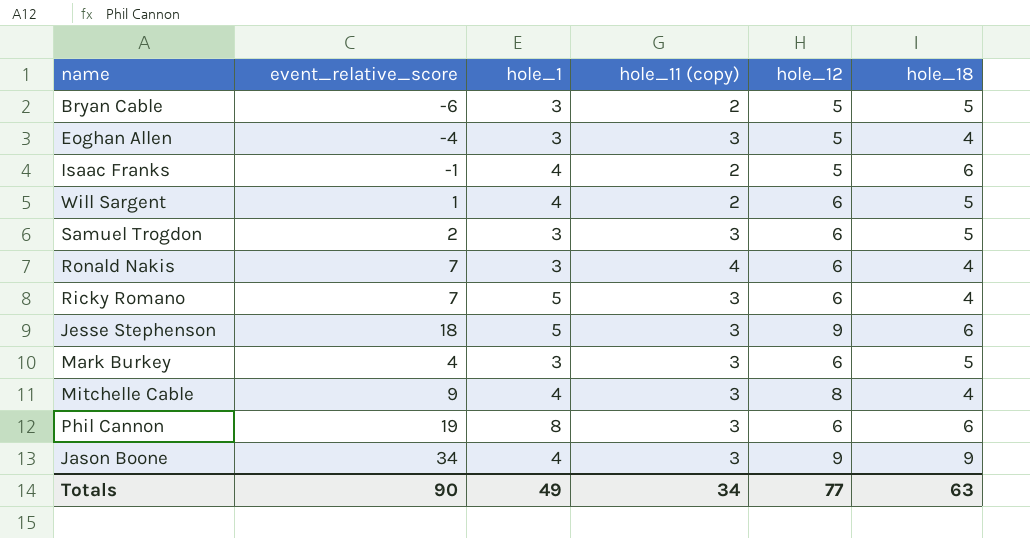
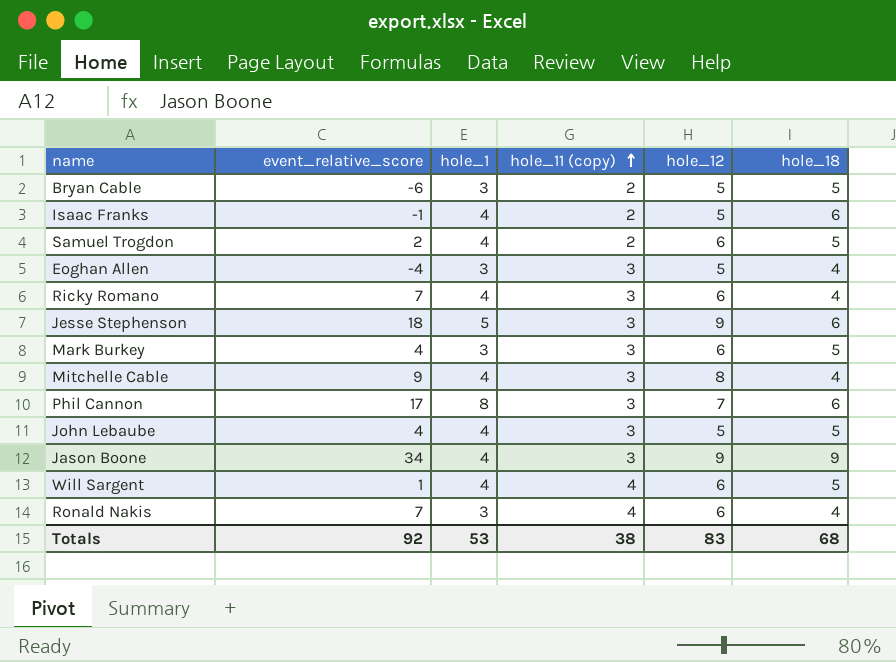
row order: none -> hole_11 (copy) ascending
Samuel Trogdon | hole_1: 3 -> 4
Samuel Trogdon | hole_11 (copy): 3 -> 2
Ricky Romano | hole_1: 5 -> 4
Phil Cannon | event_relative_score: 19 -> 17
Phil Cannon | hole_12: 6 -> 7
row John Lebaube: none -> 4 | 4 | 3 | 5 | 5
Will Sargent | hole_11 (copy): 2 -> 4
Totals | event_relative_score: 90 -> 92
Totals | hole_1: 49 -> 53
Totals | hole_11 (copy): 34 -> 38
Totals | hole_12: 77 -> 83
Totals | hole_18: 63 -> 68

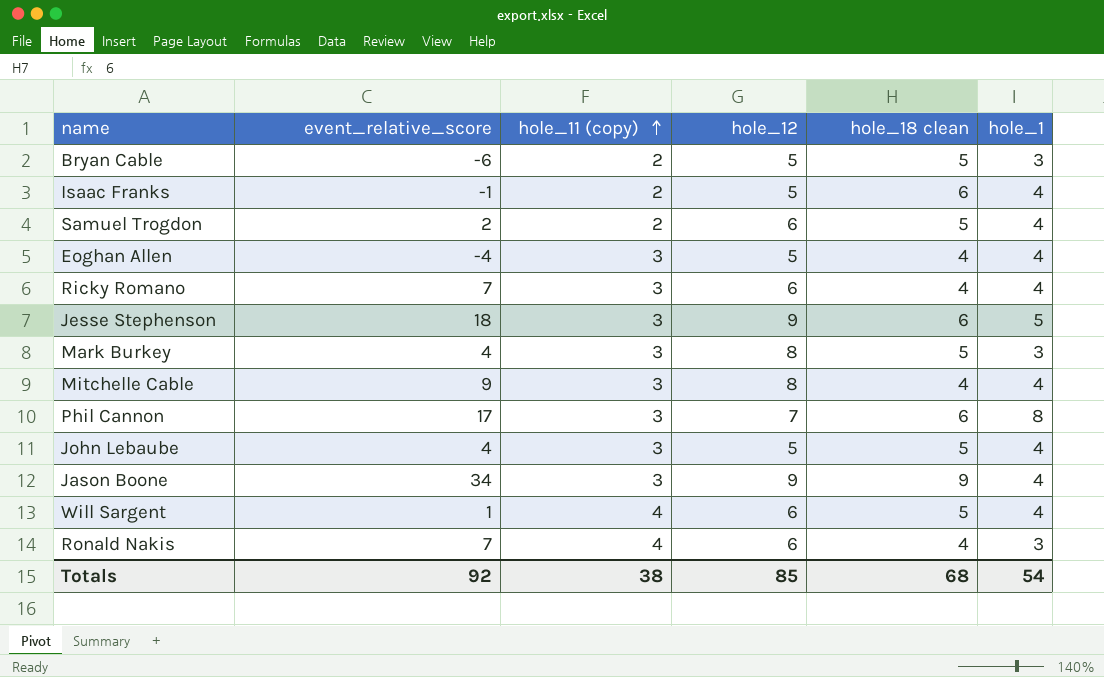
column name: hole_18 -> hole_18 clean
column hole_1 | position: 3 -> 6
Eoghan Allen | hole_1: 3 -> 4
Mark Burkey | hole_12: 6 -> 8
Totals | hole_12: 83 -> 85
Totals | hole_1: 53 -> 54

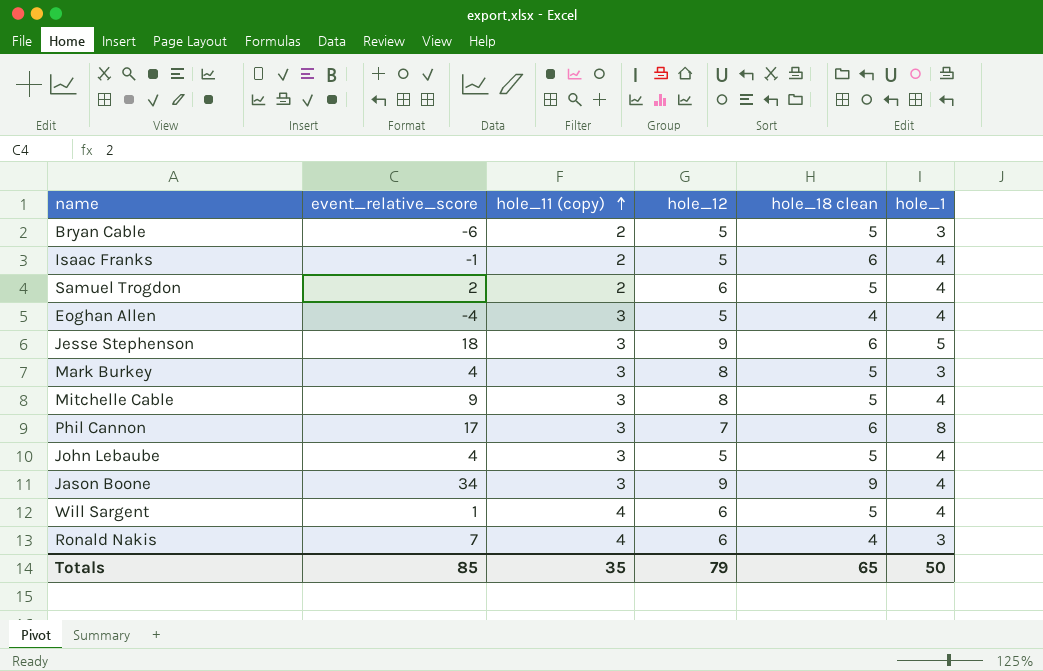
row Ricky Romano: 7 | 3 | 6 | 4 | 4 -> none
Mitchelle Cable | hole_18 clean: 4 -> 5
Totals | event_relative_score: 92 -> 85
Totals | hole_11 (copy): 38 -> 35
Totals | hole_12: 85 -> 79
Totals | hole_18 clean: 68 -> 65
Totals | hole_1: 54 -> 50

